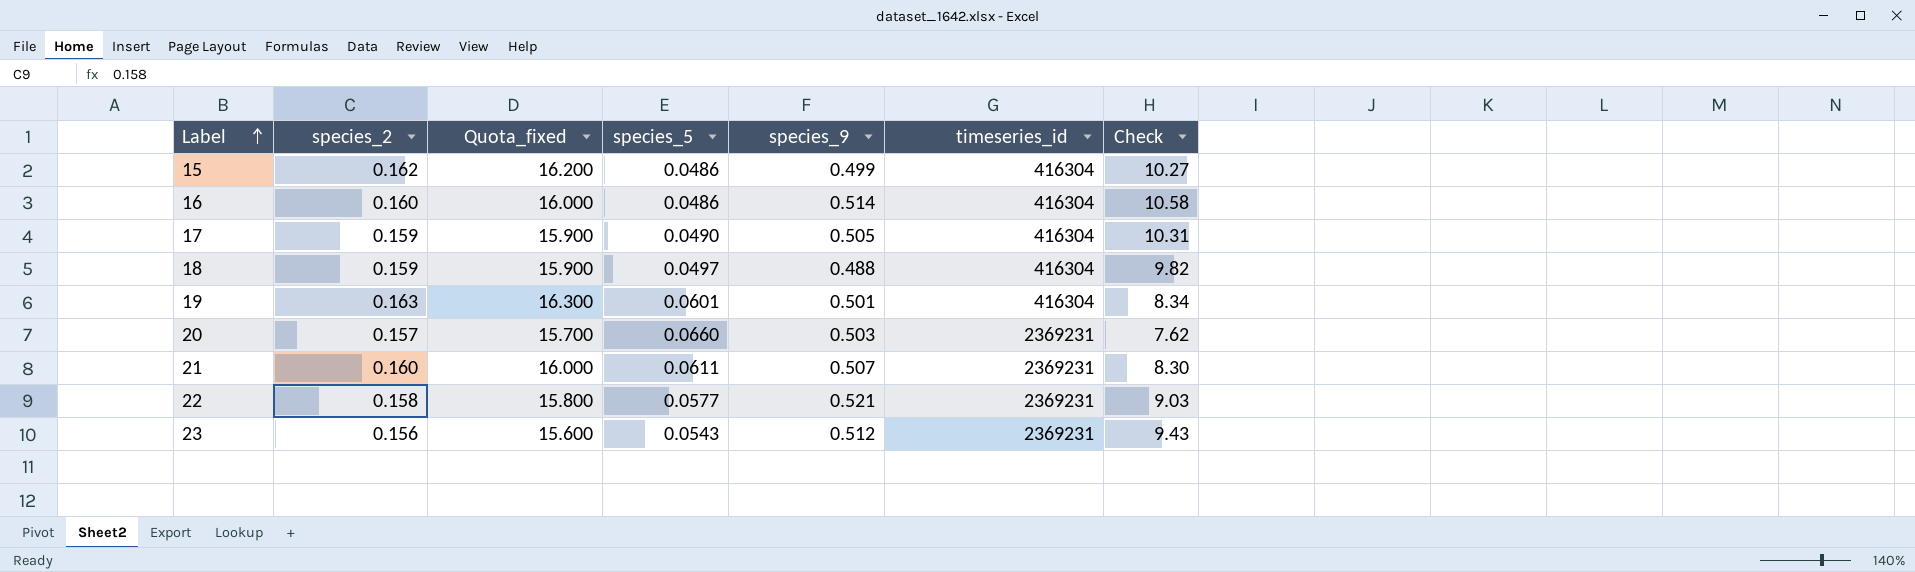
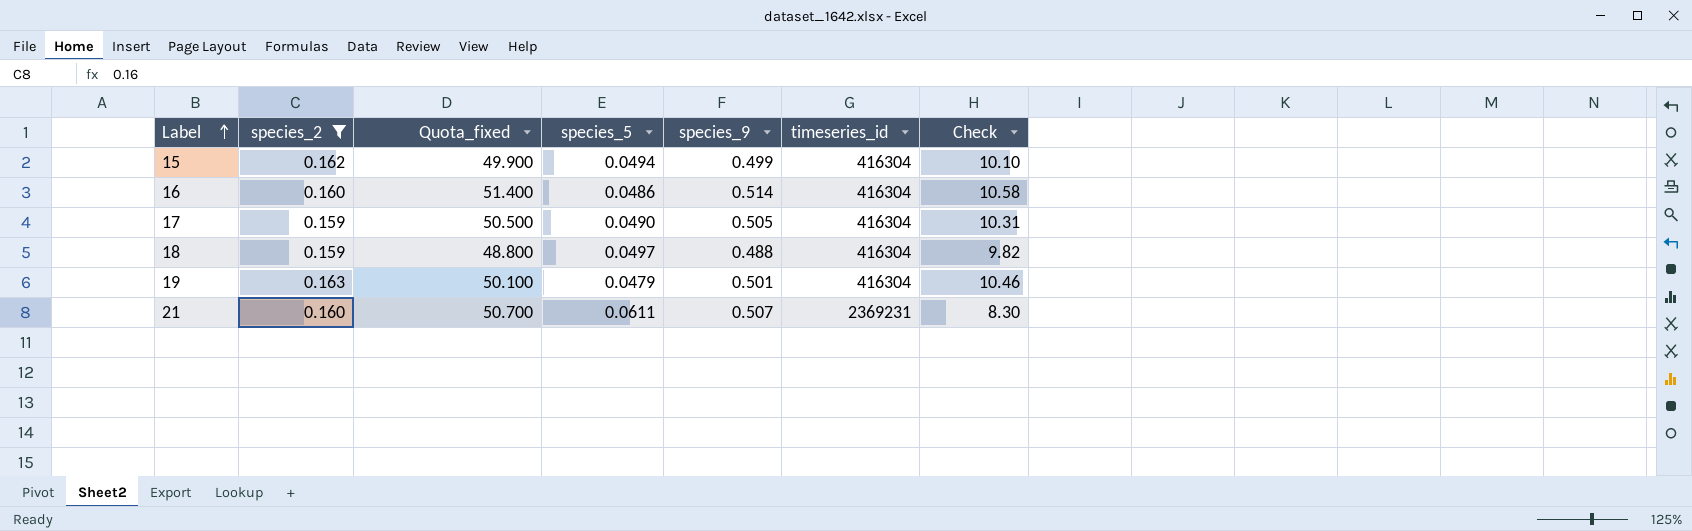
filter: none -> species_2 >= 0.159
column Quota_fixed | formula: [species_2] * 100 -> [species_9] * 100
15 | species_5: 0.0486 -> 0.0494
15 | Check: 10.27 -> 10.10
19 | species_5: 0.0601 -> 0.0479
19 | Check: 8.34 -> 10.46

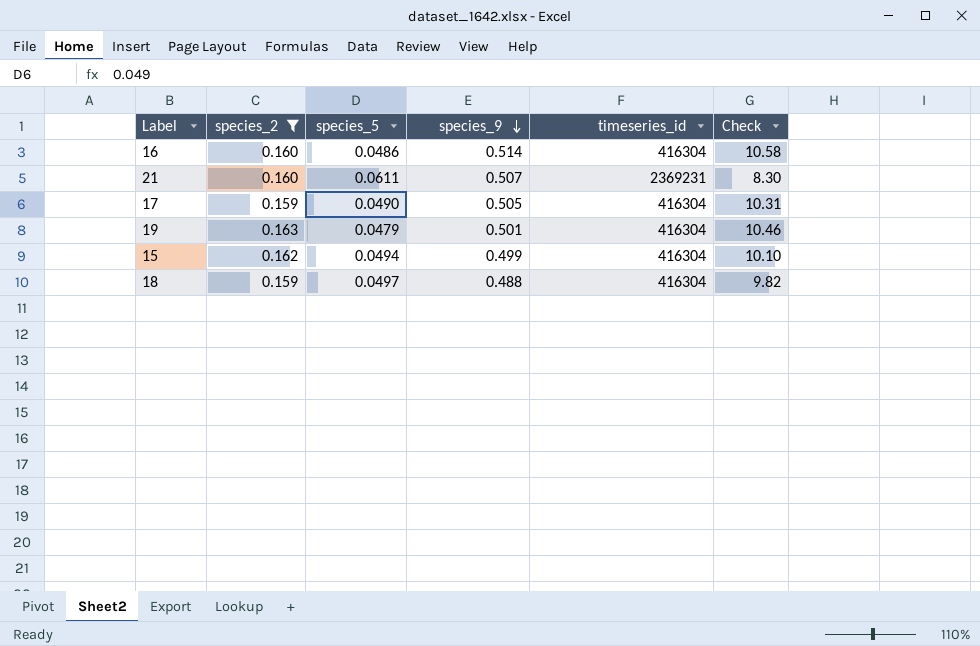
row order: Label ascending -> species_9 descending
column Quota_fixed | formula: [species_9] * 100 -> none

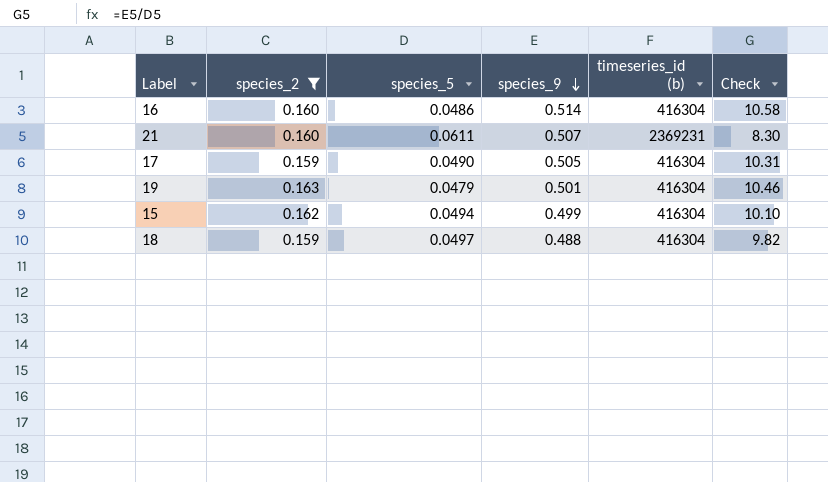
column name: timeseries_id -> timeseries_id (b)

